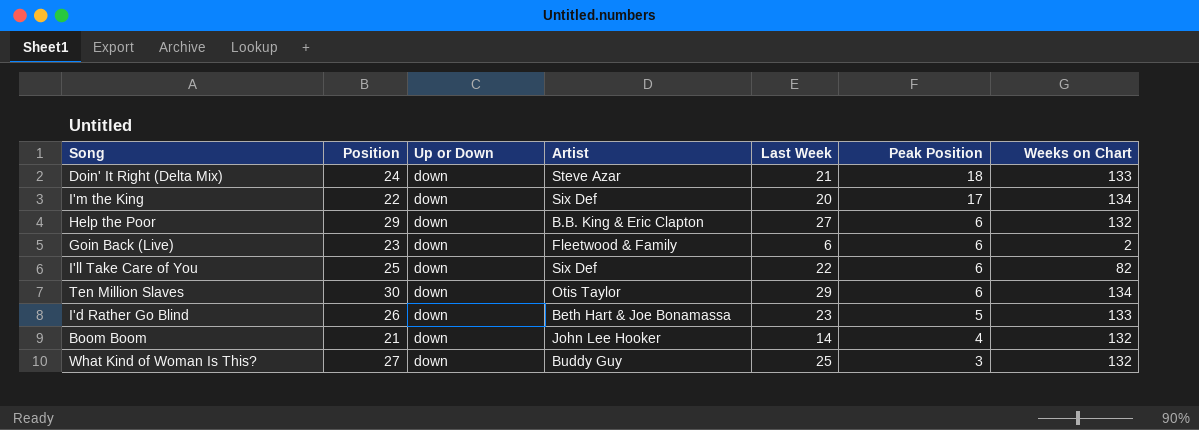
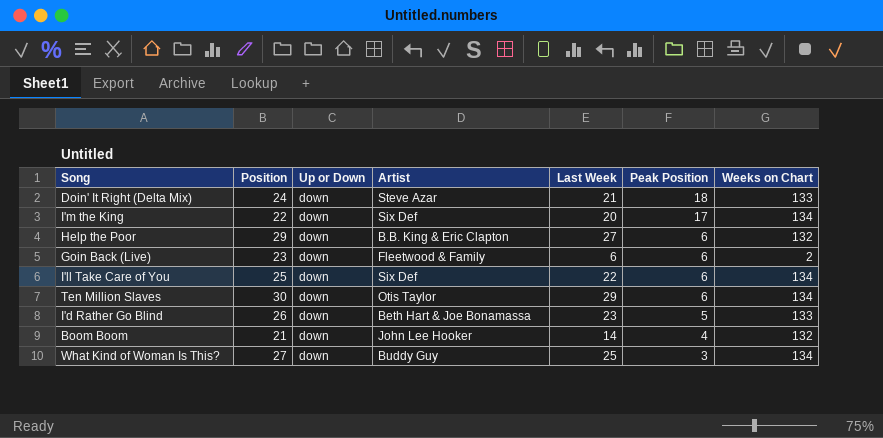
I'll Take Care of You | Weeks on Chart: 82 -> 134
What Kind of Woman Is This? | Weeks on Chart: 132 -> 134

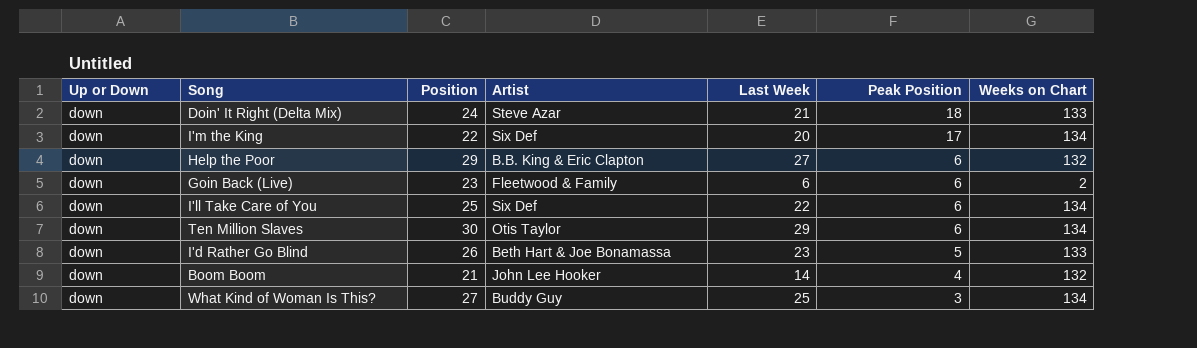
column Up or Down | position: 3 -> 1

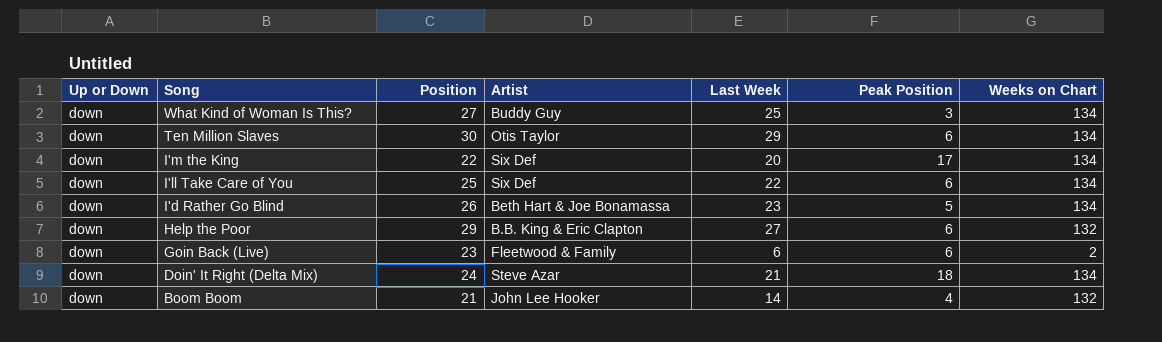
row order: Peak Position descending -> Song descending
I'd Rather Go Blind | Weeks on Chart: 133 -> 134
Doin' It Right (Delta Mix) | Weeks on Chart: 133 -> 134

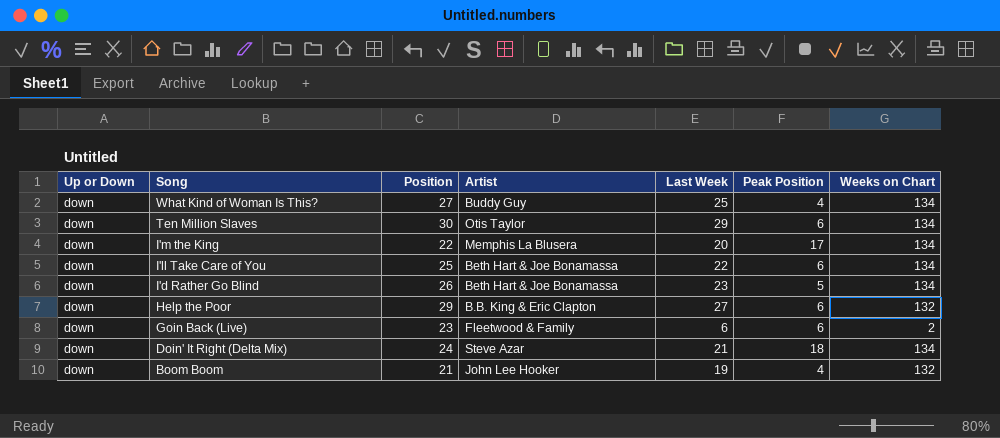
What Kind of Woman Is This? | Peak Position: 3 -> 4
I'm the King | Artist: Six Def -> Memphis La Blusera
I'll Take Care of You | Artist: Six Def -> Beth Hart & Joe Bonamassa
Boom Boom | Last Week: 14 -> 19

